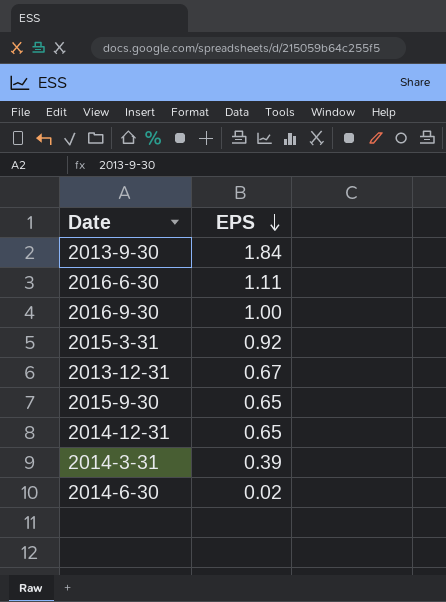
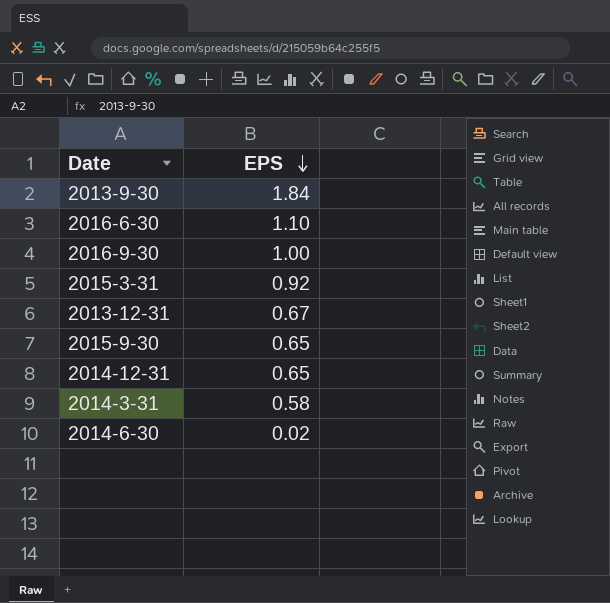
2016-6-30 | EPS: 1.11 -> 1.10
2014-3-31 | EPS: 0.39 -> 0.58

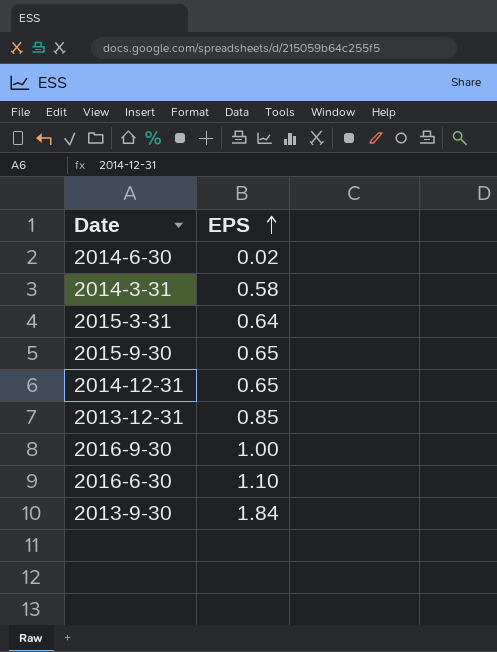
row order: EPS descending -> EPS ascending
2015-3-31 | EPS: 0.92 -> 0.64
2013-12-31 | EPS: 0.67 -> 0.85

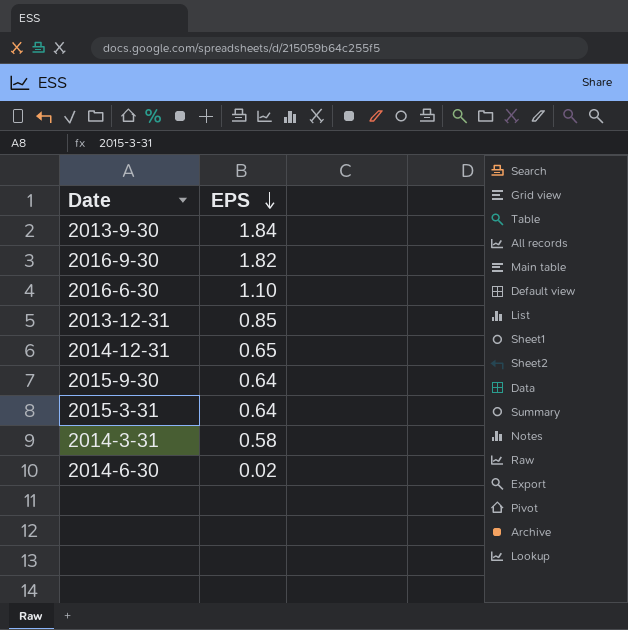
row order: EPS ascending -> EPS descending
2016-9-30 | EPS: 1.00 -> 1.82
2015-9-30 | EPS: 0.65 -> 0.64

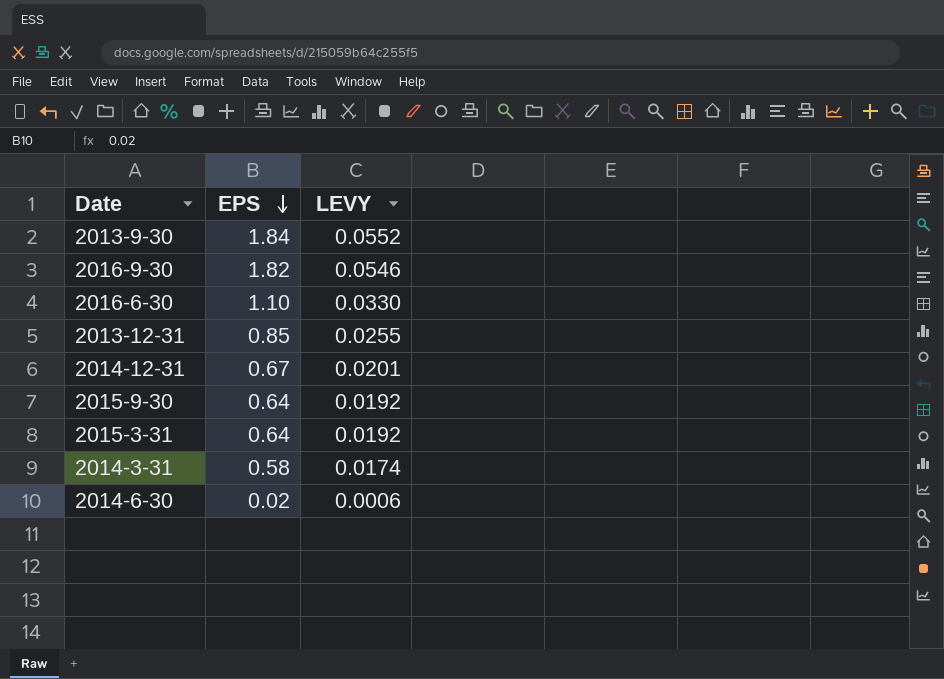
column LEVY | formula: none -> [EPS] * 0.03
2014-12-31 | EPS: 0.65 -> 0.67

